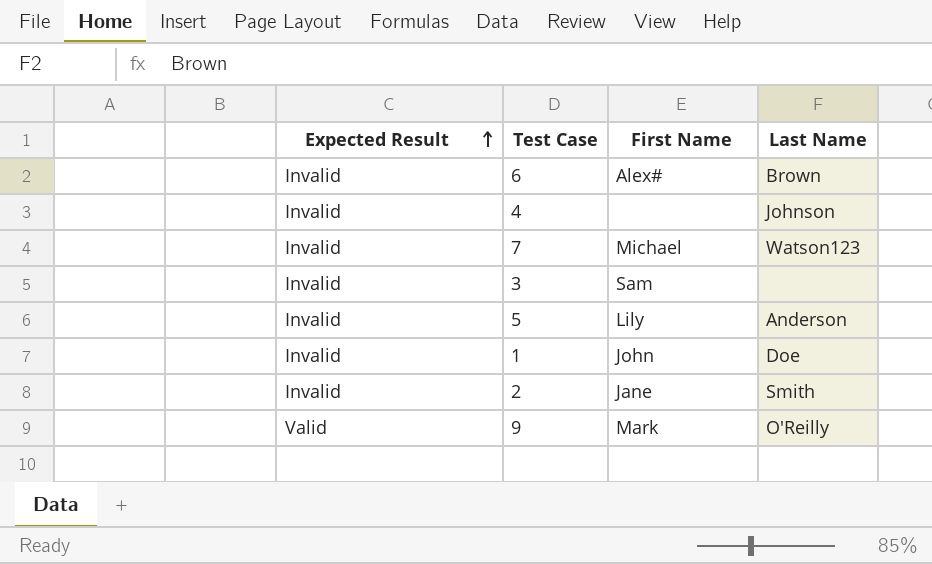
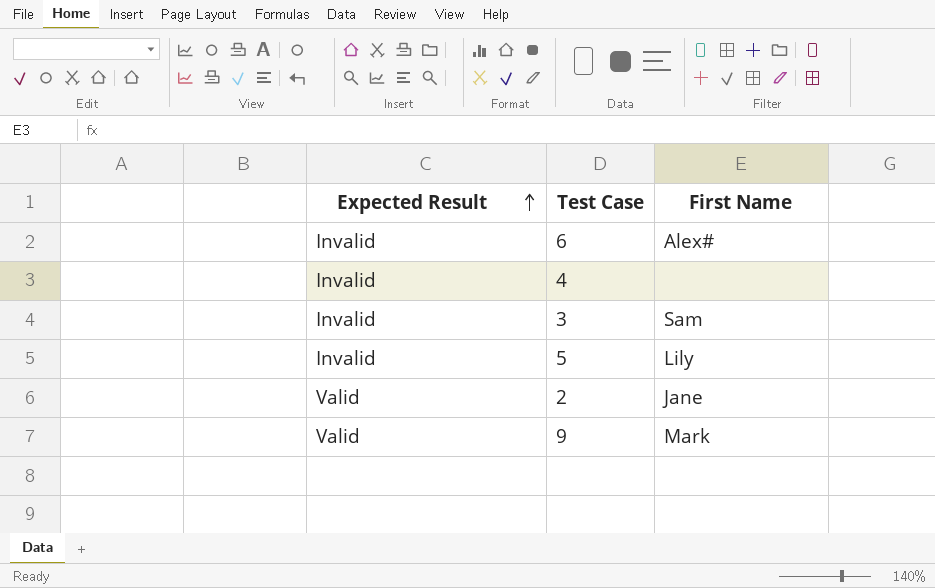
column Last Name | position: 4 -> none
row 7: Invalid | Michael | Watson123 -> none
row 1: Invalid | John | Doe -> none
2 | Expected Result: Invalid -> Valid

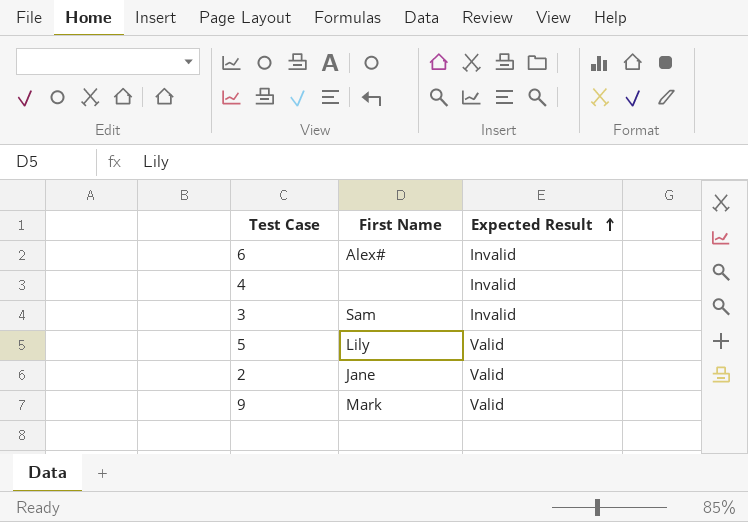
column Expected Result | position: 1 -> 3
5 | Expected Result: Invalid -> Valid

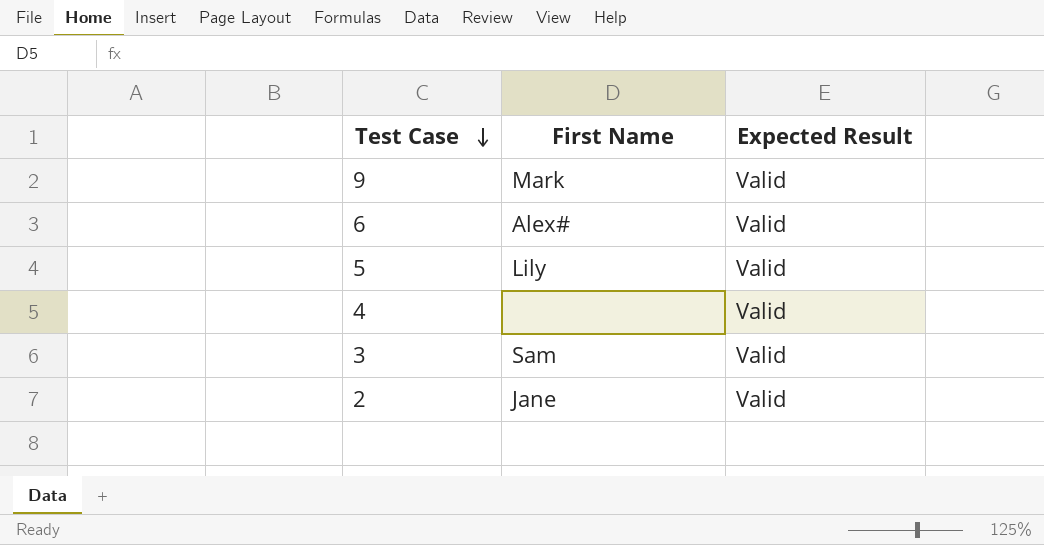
row order: Expected Result ascending -> Test Case descending
6 | Expected Result: Invalid -> Valid
4 | Expected Result: Invalid -> Valid
3 | Expected Result: Invalid -> Valid

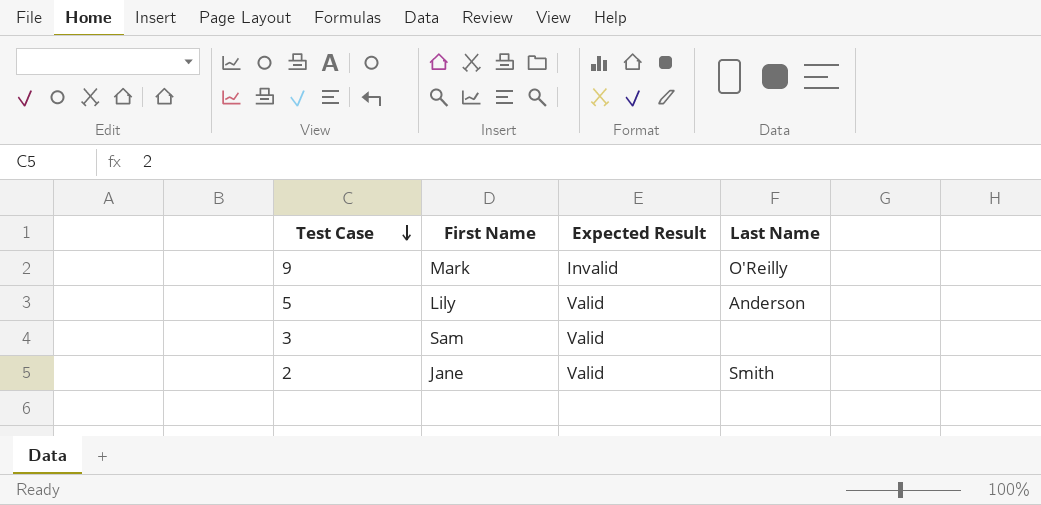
column Last Name | position: none -> 4
row 6: Alex# | Valid -> none
row 4: none | Valid -> none
9 | Expected Result: Valid -> Invalid

